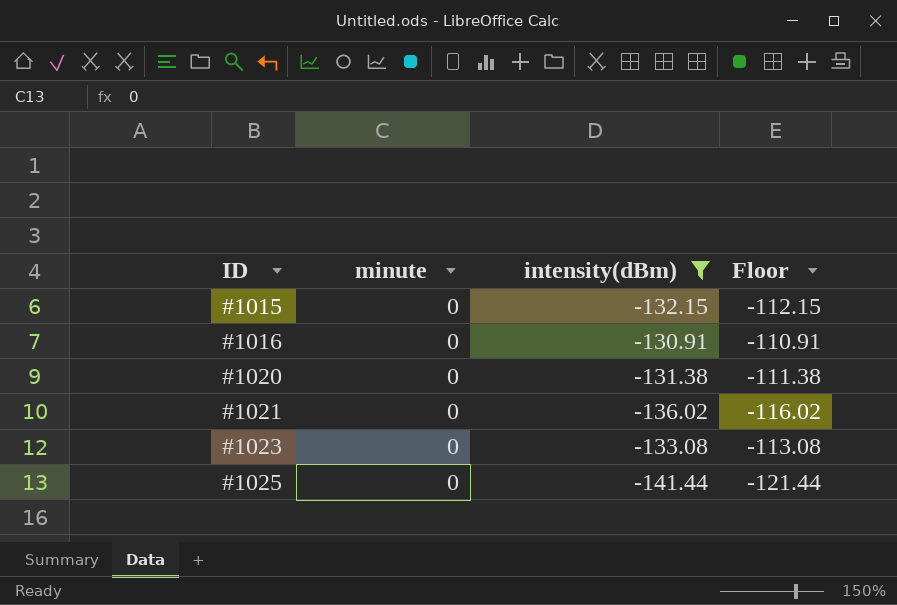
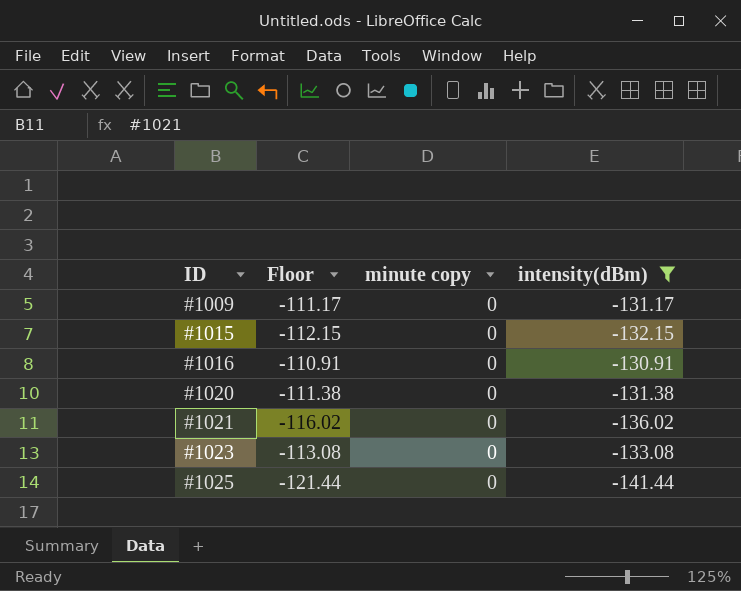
column Floor | position: 4 -> 2
column name: minute -> minute copy
row #1009: none -> -111.17 | 0 | -131.17

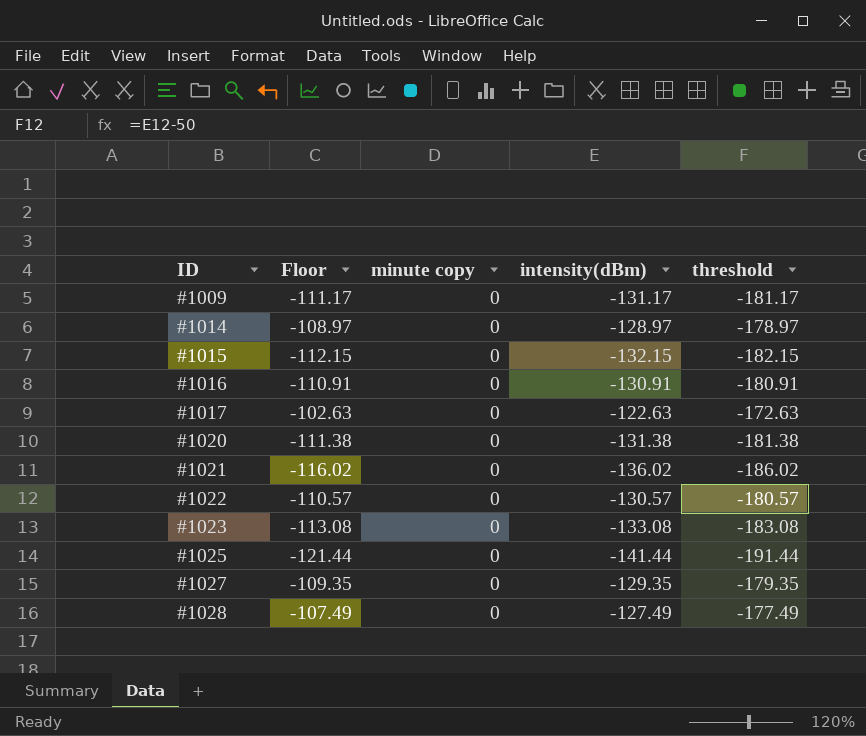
filter: intensity(dBm) <= -130.91 -> none
column threshold | formula: none -> [intensity(dBm)] - 50

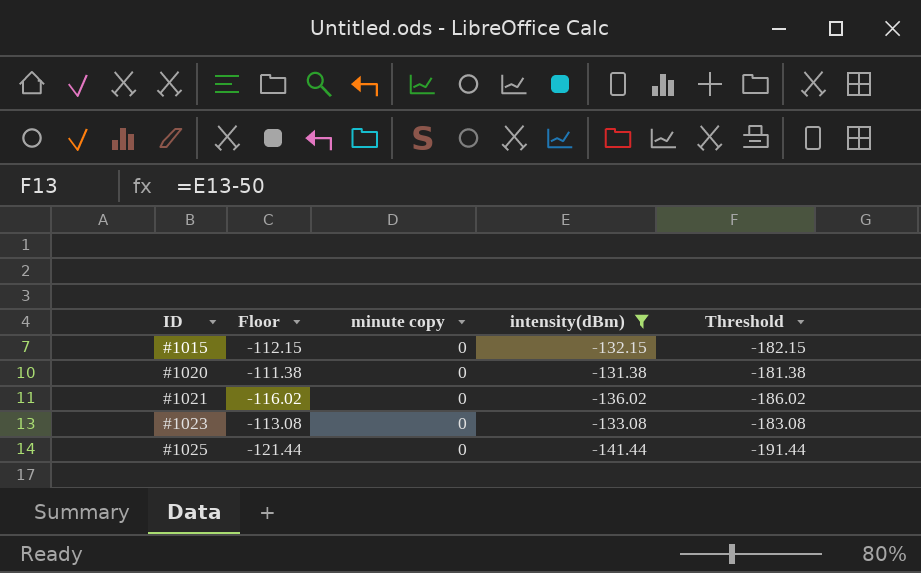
filter: none -> intensity(dBm) <= -131.38
column name: threshold -> Threshold

